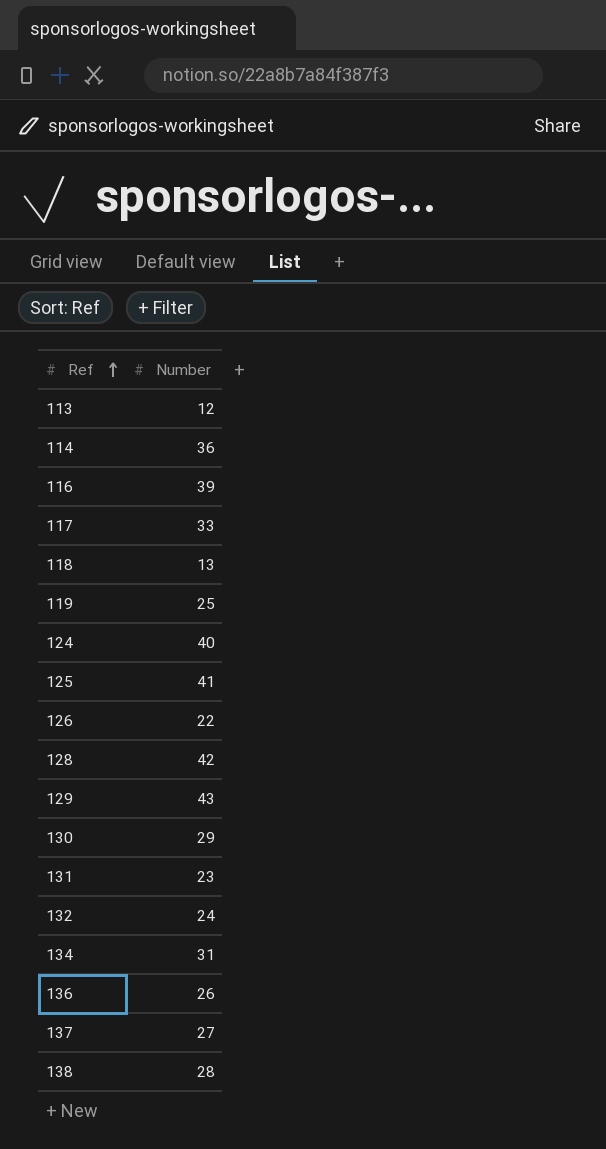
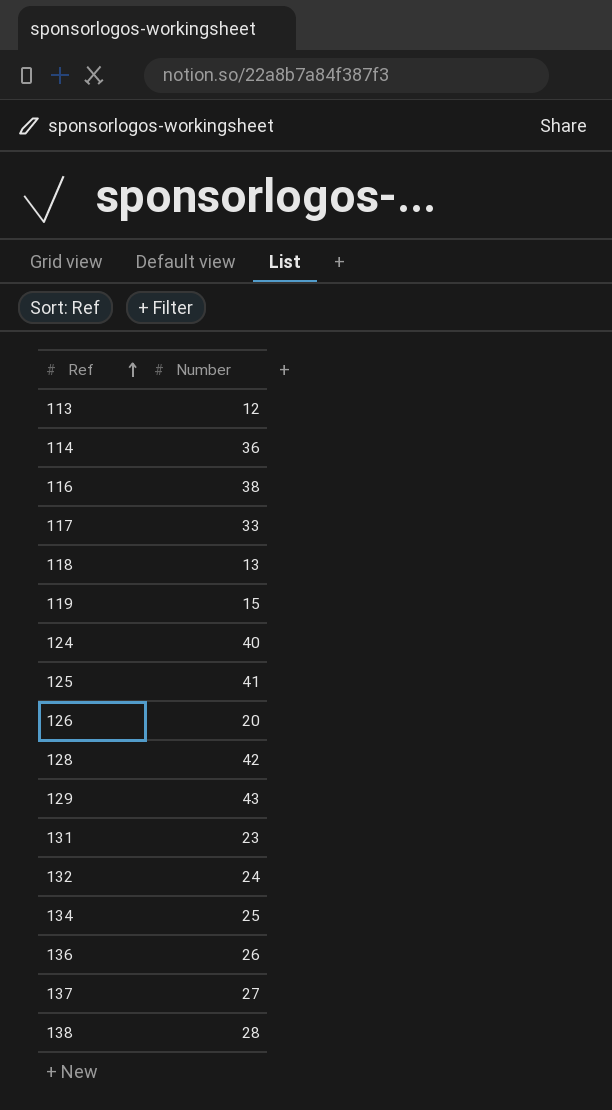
row 130: 29 -> none
116 | Number: 39 -> 38
119 | Number: 25 -> 15
126 | Number: 22 -> 20
134 | Number: 31 -> 25

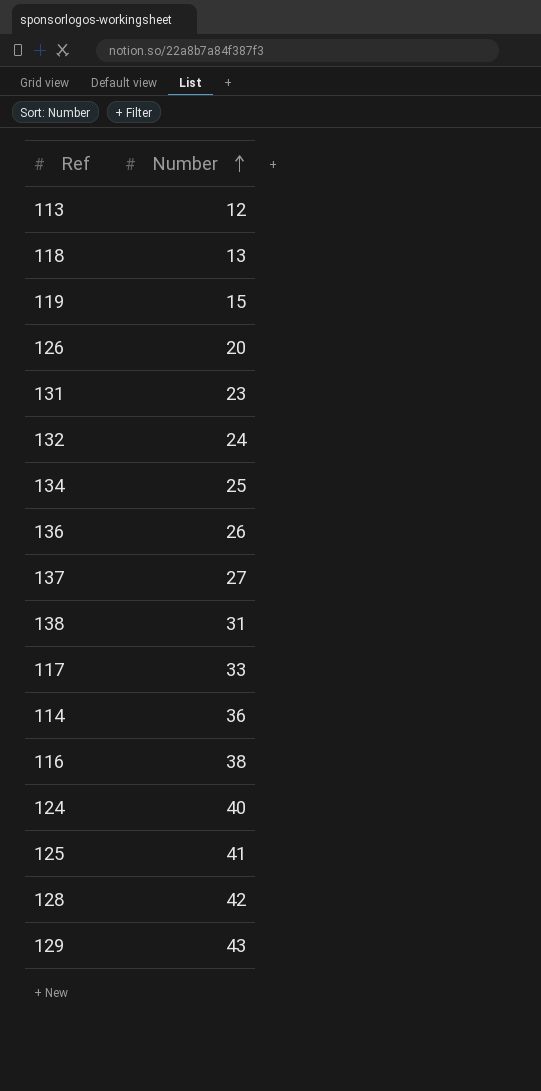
row order: Ref ascending -> Number ascending
138 | Number: 28 -> 31

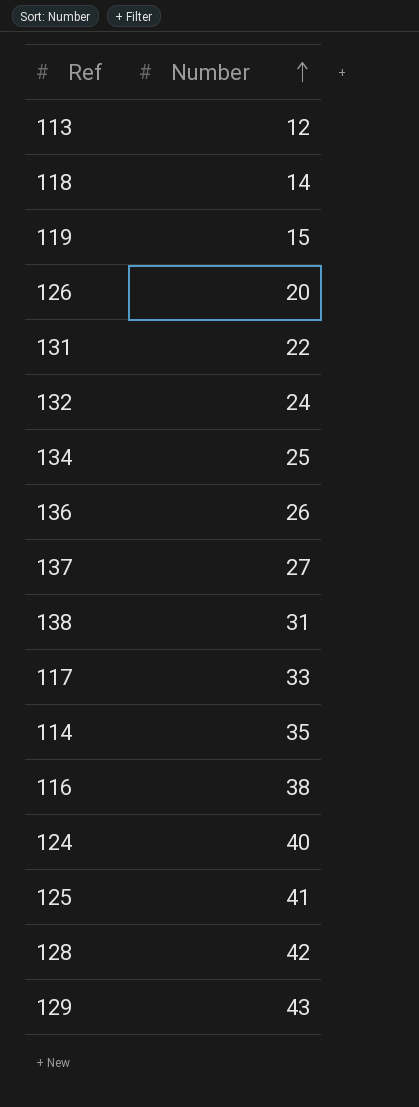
118 | Number: 13 -> 14
131 | Number: 23 -> 22
114 | Number: 36 -> 35

